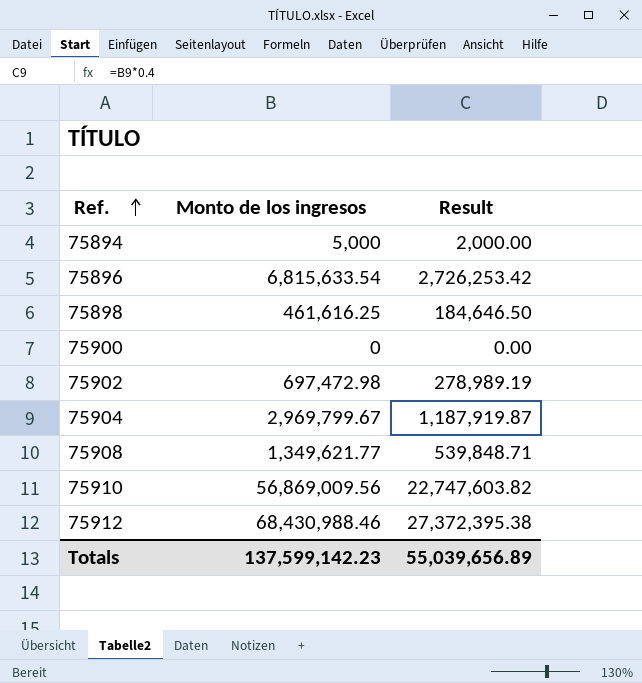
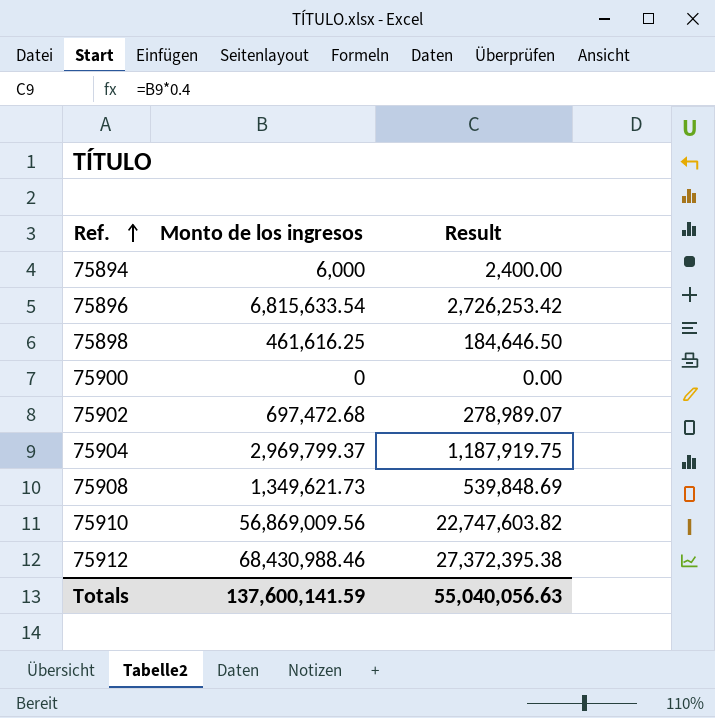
75894 | Monto de los ingresos: 5,000 -> 6,000
75894 | Result: 2,000.00 -> 2,400.00
75902 | Monto de los ingresos: 697,472.98 -> 697,472.68
75902 | Result: 278,989.19 -> 278,989.07
75904 | Monto de los ingresos: 2,969,799.67 -> 2,969,799.37
75904 | Result: 1,187,919.87 -> 1,187,919.75
75908 | Monto de los ingresos: 1,349,621.77 -> 1,349,621.73
75908 | Result: 539,848.71 -> 539,848.69
Totals | Monto de los ingresos: 137,599,142.23 -> 137,600,141.59
Totals | Result: 55,039,656.89 -> 55,040,056.63

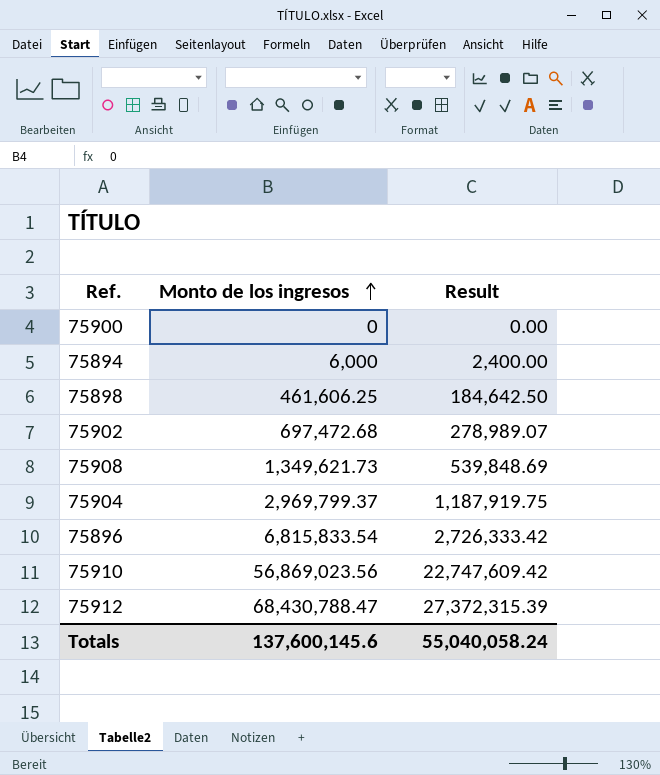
row order: Ref. ascending -> Monto de los ingresos ascending
75898 | Monto de los ingresos: 461,616.25 -> 461,606.25
75898 | Result: 184,646.50 -> 184,642.50
75896 | Monto de los ingresos: 6,815,633.54 -> 6,815,833.54
75896 | Result: 2,726,253.42 -> 2,726,333.42
75910 | Monto de los ingresos: 56,869,009.56 -> 56,869,023.56
75910 | Result: 22,747,603.82 -> 22,747,609.42
75912 | Monto de los ingresos: 68,430,988.46 -> 68,430,788.47
75912 | Result: 27,372,395.38 -> 27,372,315.39
Totals | Monto de los ingresos: 137,600,141.59 -> 137,600,145.6
Totals | Result: 55,040,056.63 -> 55,040,058.24

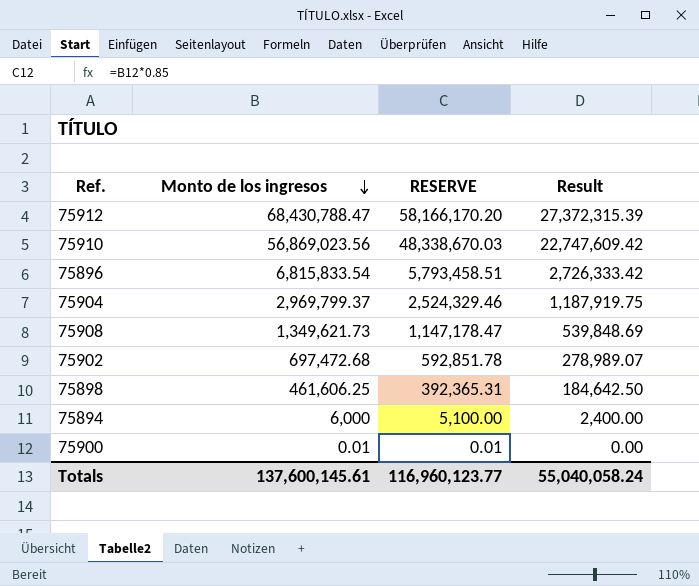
row order: Monto de los ingresos ascending -> Monto de los ingresos descending
column RESERVE | formula: none -> [Monto de los ingresos] * 0.85
75900 | Monto de los ingresos: 0 -> 0.01
Totals | Monto de los ingresos: 137,600,145.6 -> 137,600,145.61

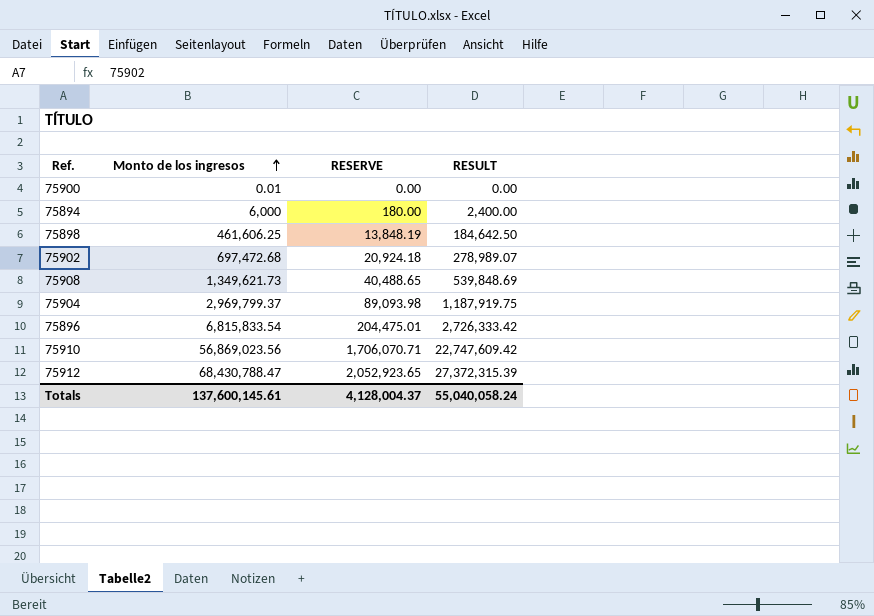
row order: Monto de los ingresos descending -> Monto de los ingresos ascending
column RESERVE | formula: [Monto de los ingresos] * 0.85 -> [Monto de los ingresos] * 0.03
column name: Result -> RESULT
Totals | RESERVE: 116,960,123.77 -> 4,128,004.37

